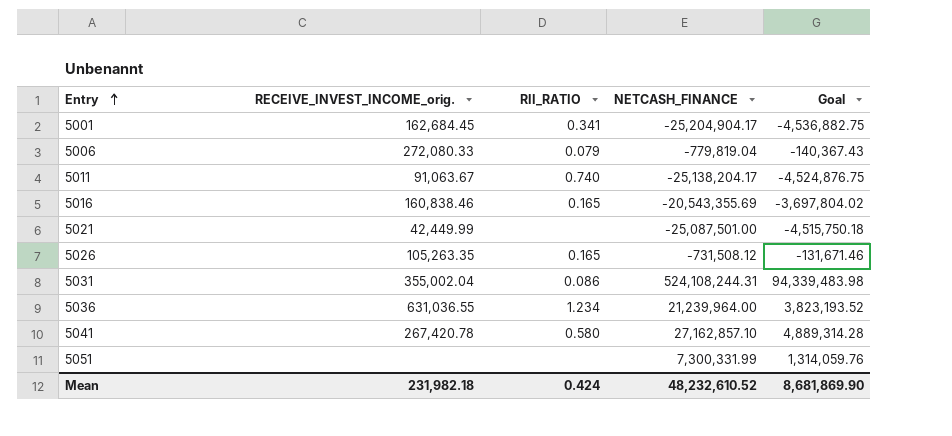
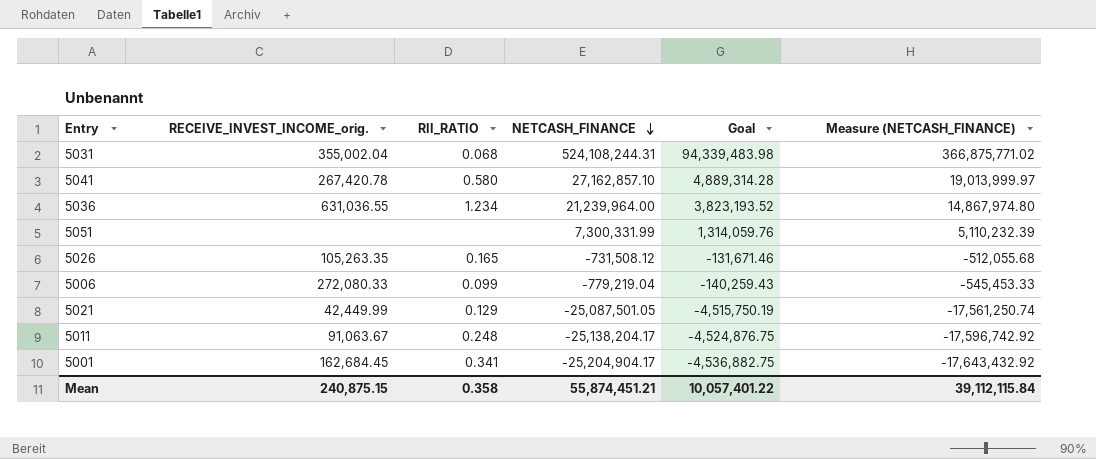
row order: Entry ascending -> NETCASH_FINANCE descending
column Measure (NETCASH_FINANCE) | formula: none -> [NETCASH_FINANCE] * 0.7
row 5016: 160,838.46 | 0.165 | -20,543,355.69 | -3,697,804.02 -> none
5031 | RII_RATIO: 0.086 -> 0.068
5006 | RII_RATIO: 0.079 -> 0.099
5006 | NETCASH_FINANCE: -779,819.04 -> -779,219.04
5006 | Goal: -140,367.43 -> -140,259.43
5021 | RII_RATIO: none -> 0.129
5021 | NETCASH_FINANCE: -25,087,501.00 -> -25,087,501.05
5021 | Goal: -4,515,750.18 -> -4,515,750.19
5011 | RII_RATIO: 0.740 -> 0.248
Mean | RECEIVE_INVEST_INCOME_orig.: 231,982.18 -> 240,875.15
Mean | RII_RATIO: 0.424 -> 0.358
Mean | NETCASH_FINANCE: 48,232,610.52 -> 55,874,451.21
Mean | Goal: 8,681,869.90 -> 10,057,401.22

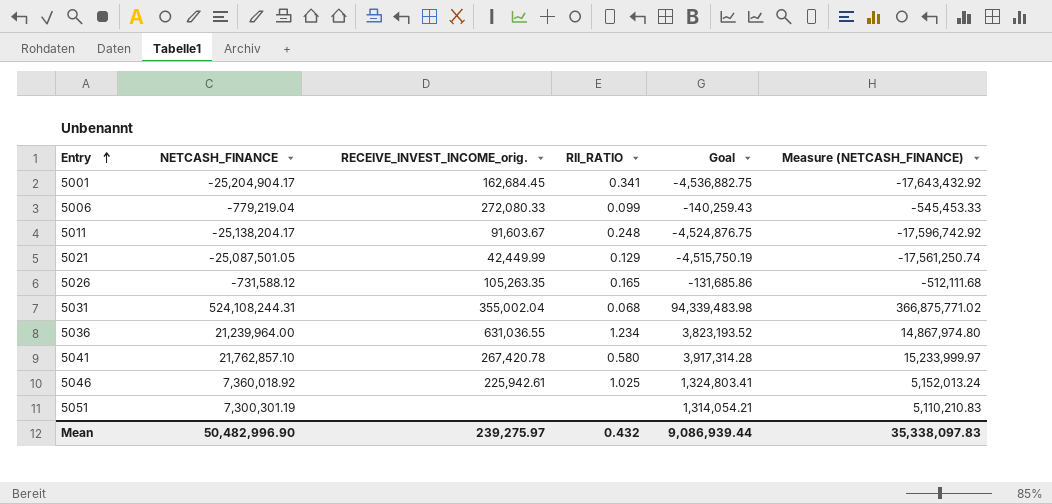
row order: NETCASH_FINANCE descending -> Entry ascending
column NETCASH_FINANCE | position: 4 -> 2
5011 | RECEIVE_INVEST_INCOME_orig.: 91,063.67 -> 91,603.67
5026 | NETCASH_FINANCE: -731,508.12 -> -731,588.12
5026 | Goal: -131,671.46 -> -131,685.86
5026 | Measure (NETCASH_FINANCE): -512,055.68 -> -512,111.68
5041 | NETCASH_FINANCE: 27,162,857.10 -> 21,762,857.10
5041 | Goal: 4,889,314.28 -> 3,917,314.28
5041 | Measure (NETCASH_FINANCE): 19,013,999.97 -> 15,233,999.97
row 5046: none -> 7,360,018.92 | 225,942.61 | 1.025 | 1,324,803.41 | 5,152,013.24
5051 | NETCASH_FINANCE: 7,300,331.99 -> 7,300,301.19
5051 | Goal: 1,314,059.76 -> 1,314,054.21
5051 | Measure (NETCASH_FINANCE): 5,110,232.39 -> 5,110,210.83
Mean | NETCASH_FINANCE: 55,874,451.21 -> 50,482,996.90
Mean | RECEIVE_INVEST_INCOME_orig.: 240,875.15 -> 239,275.97
Mean | RII_RATIO: 0.358 -> 0.432
Mean | Goal: 10,057,401.22 -> 9,086,939.44
Mean | Measure (NETCASH_FINANCE): 39,112,115.84 -> 35,338,097.83

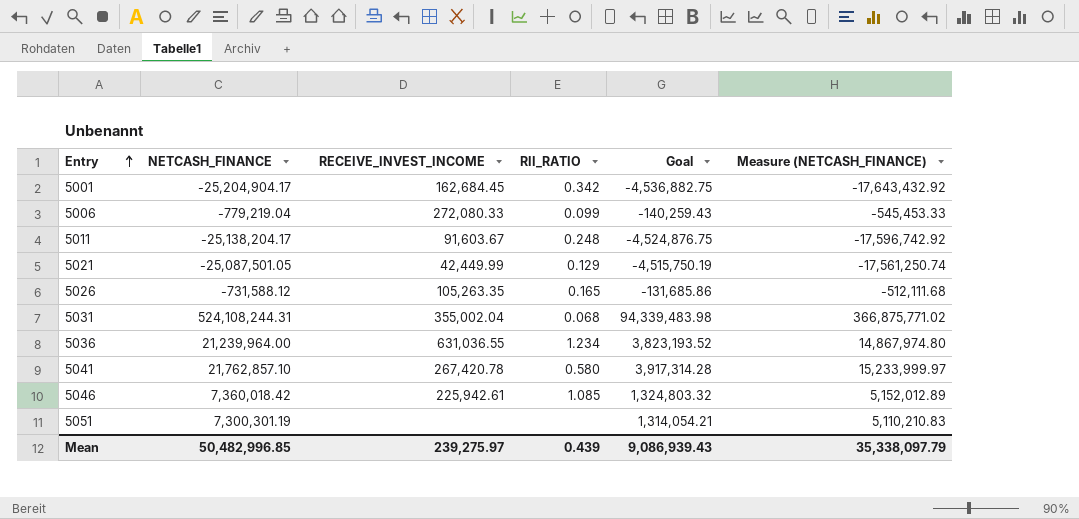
column name: RECEIVE_INVEST_INCOME_orig. -> RECEIVE_INVEST_INCOME
5001 | RII_RATIO: 0.341 -> 0.342
5046 | NETCASH_FINANCE: 7,360,018.92 -> 7,360,018.42
5046 | RII_RATIO: 1.025 -> 1.085
5046 | Goal: 1,324,803.41 -> 1,324,803.32
5046 | Measure (NETCASH_FINANCE): 5,152,013.24 -> 5,152,012.89
Mean | NETCASH_FINANCE: 50,482,996.90 -> 50,482,996.85
Mean | RII_RATIO: 0.432 -> 0.439
Mean | Goal: 9,086,939.44 -> 9,086,939.43
Mean | Measure (NETCASH_FINANCE): 35,338,097.83 -> 35,338,097.79

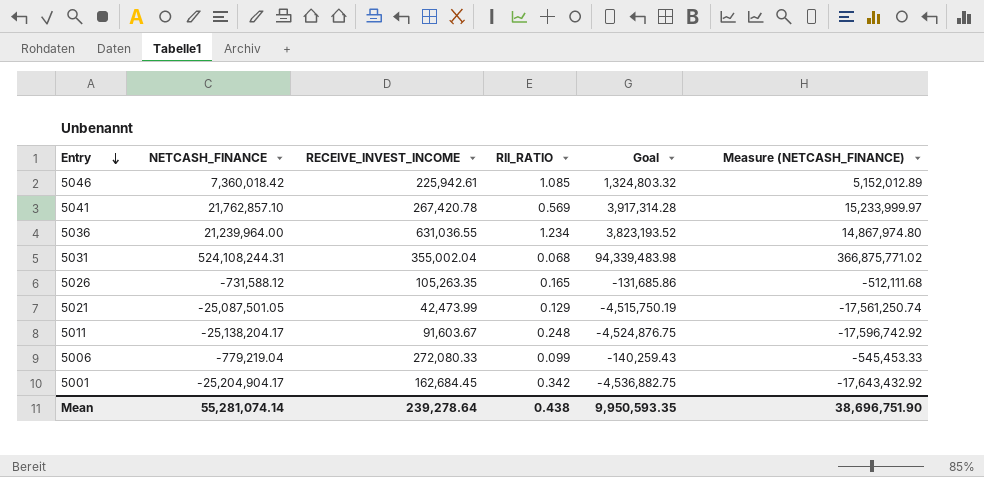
row order: Entry ascending -> Entry descending
row 5051: 7,300,301.19 | none | none | 1,314,054.21 | 5,110,210.83 -> none
5041 | RII_RATIO: 0.580 -> 0.569
5021 | RECEIVE_INVEST_INCOME: 42,449.99 -> 42,473.99
Mean | NETCASH_FINANCE: 50,482,996.85 -> 55,281,074.14
Mean | RECEIVE_INVEST_INCOME: 239,275.97 -> 239,278.64
Mean | RII_RATIO: 0.439 -> 0.438
Mean | Goal: 9,086,939.43 -> 9,950,593.35
Mean | Measure (NETCASH_FINANCE): 35,338,097.79 -> 38,696,751.90

